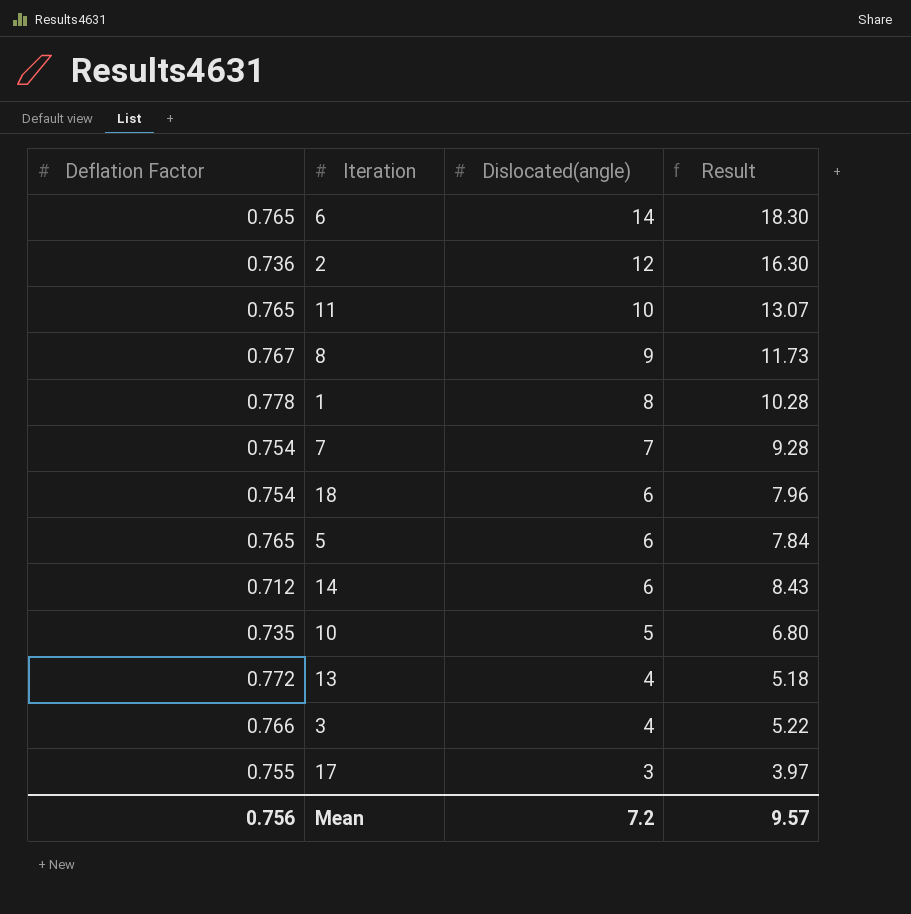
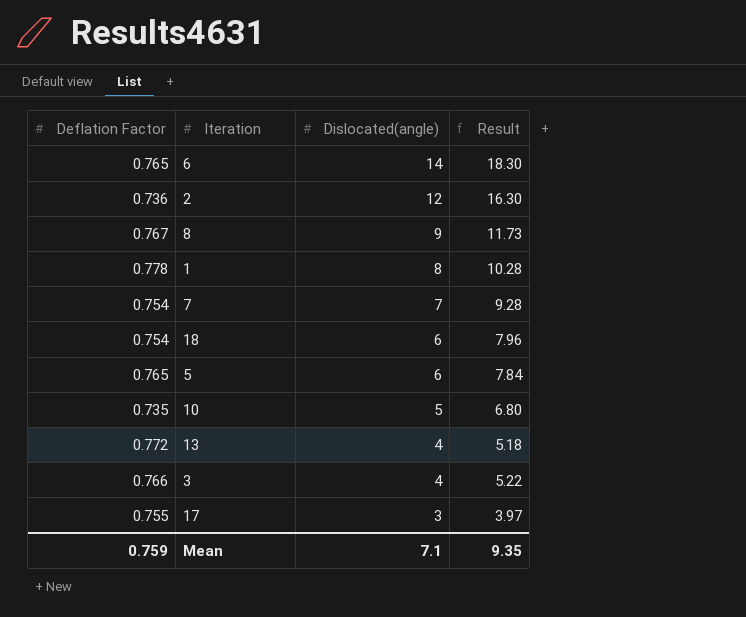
row 11: 0.765 | 10 | 13.07 -> none
row 14: 0.712 | 6 | 8.43 -> none
Mean | Deflation Factor: 0.756 -> 0.759
Mean | Dislocated(angle): 7.2 -> 7.1
Mean | Result: 9.57 -> 9.35

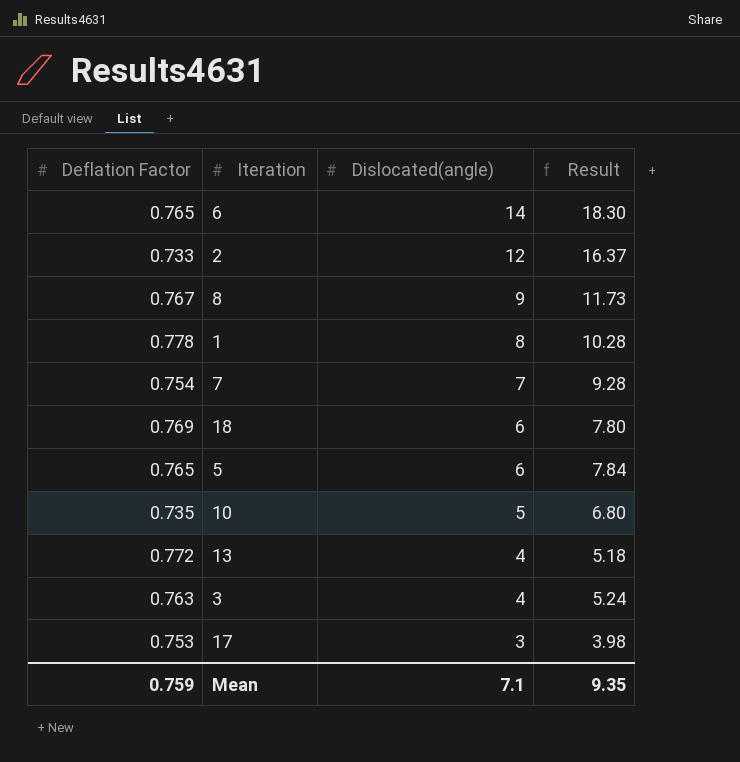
2 | Deflation Factor: 0.736 -> 0.733
2 | Result: 16.30 -> 16.37
18 | Deflation Factor: 0.754 -> 0.769
18 | Result: 7.96 -> 7.80
3 | Deflation Factor: 0.766 -> 0.763
3 | Result: 5.22 -> 5.24
17 | Deflation Factor: 0.755 -> 0.753
17 | Result: 3.97 -> 3.98

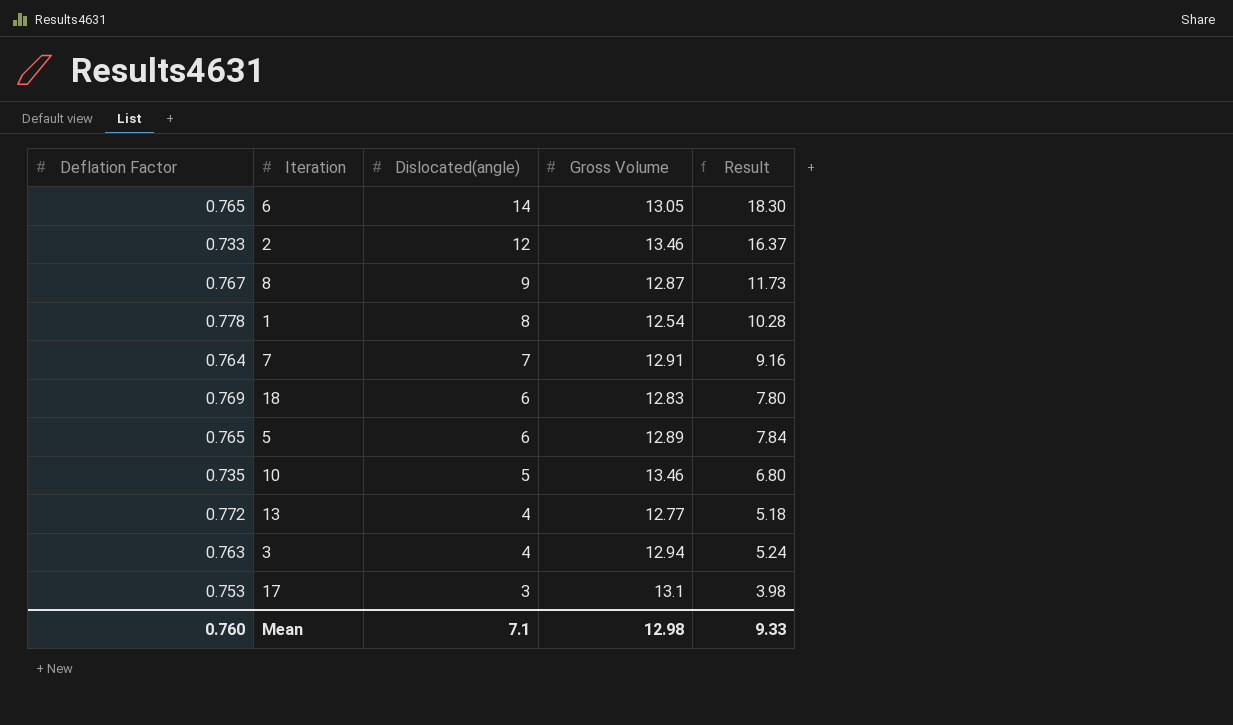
column Gross Volume | position: none -> 4
7 | Deflation Factor: 0.754 -> 0.764
7 | Result: 9.28 -> 9.16
Mean | Deflation Factor: 0.759 -> 0.760
Mean | Result: 9.35 -> 9.33

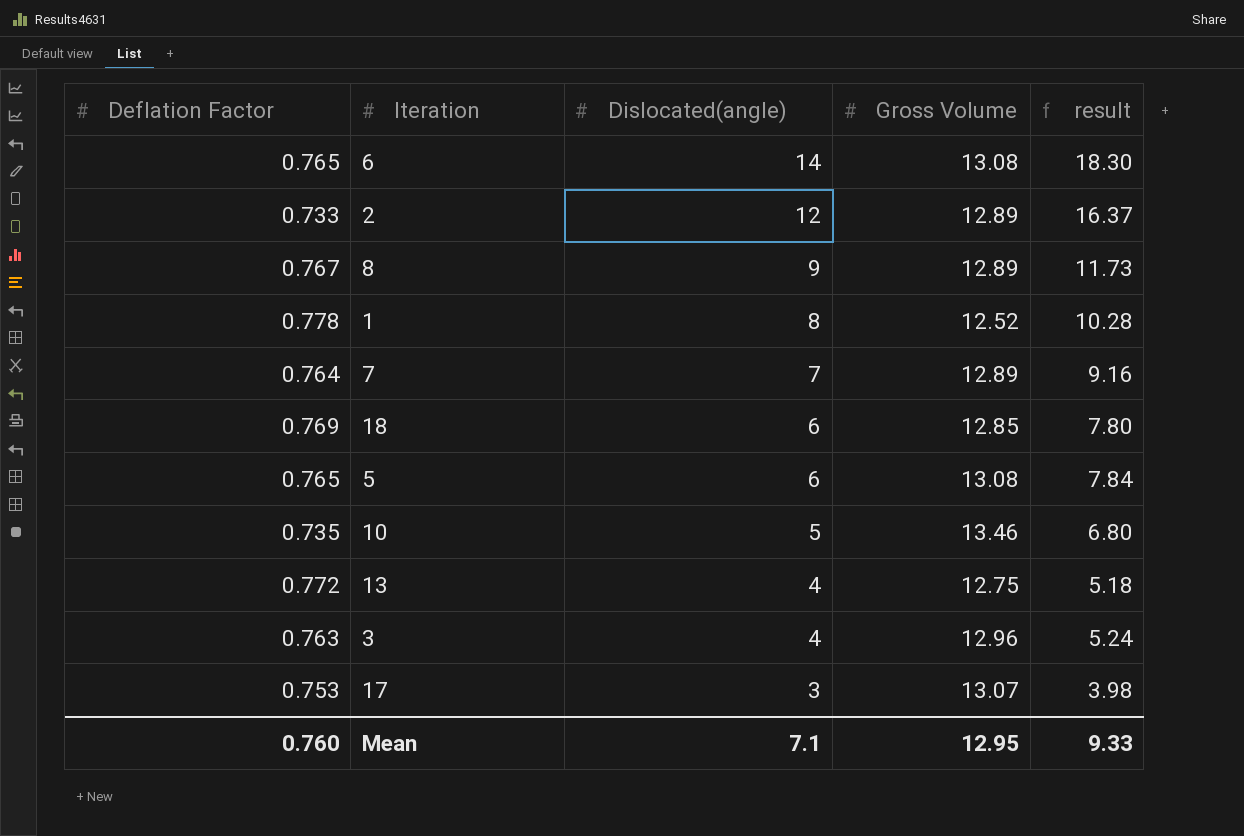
column name: Result -> result
6 | Gross Volume: 13.05 -> 13.08
2 | Gross Volume: 13.46 -> 12.89
8 | Gross Volume: 12.87 -> 12.89
1 | Gross Volume: 12.54 -> 12.52
7 | Gross Volume: 12.91 -> 12.89
18 | Gross Volume: 12.83 -> 12.85
5 | Gross Volume: 12.89 -> 13.08
13 | Gross Volume: 12.77 -> 12.75
3 | Gross Volume: 12.94 -> 12.96
17 | Gross Volume: 13.1 -> 13.07
Mean | Gross Volume: 12.98 -> 12.95

